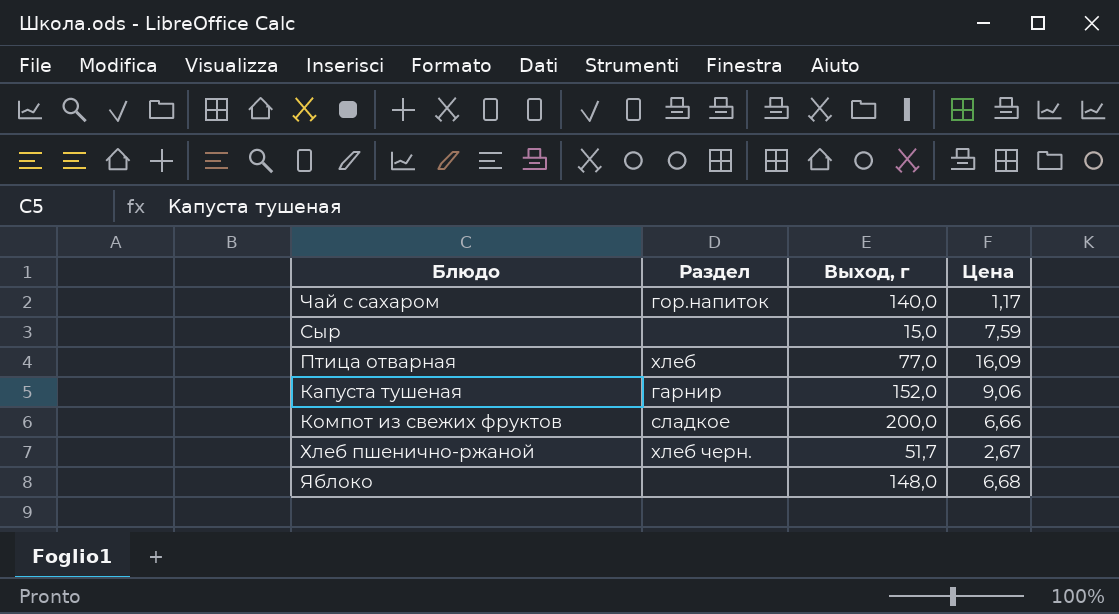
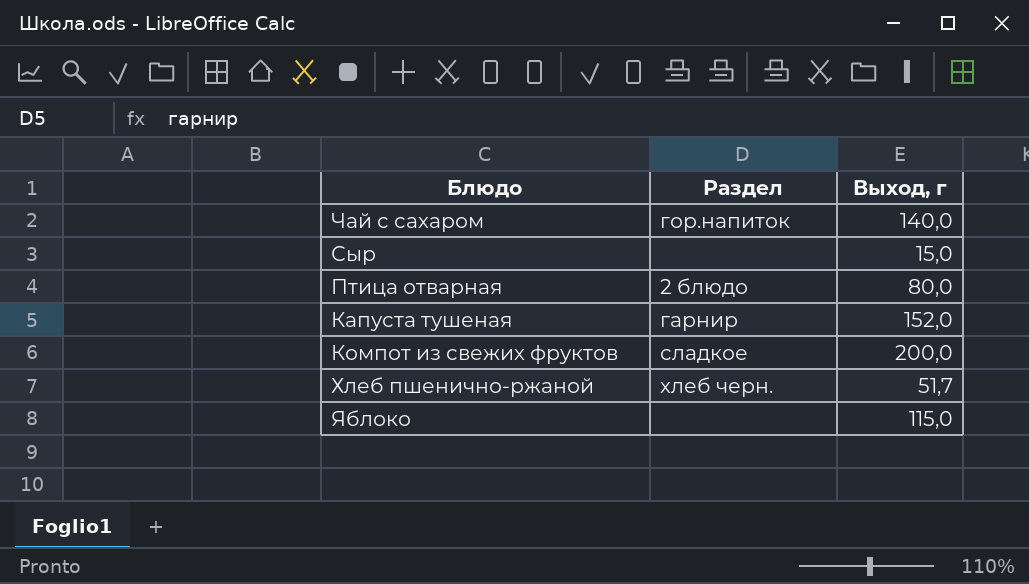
column Цена | position: 4 -> none
Птица отварная | Раздел: хлеб -> 2 блюдо
Птица отварная | Выход, г: 77,0 -> 80,0
Яблоко | Выход, г: 148,0 -> 115,0

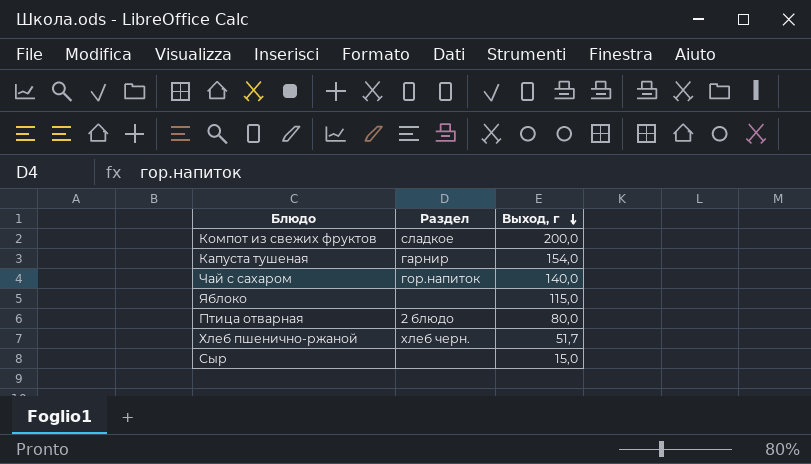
row order: none -> Выход, г descending
Капуста тушеная | Выход, г: 152,0 -> 154,0

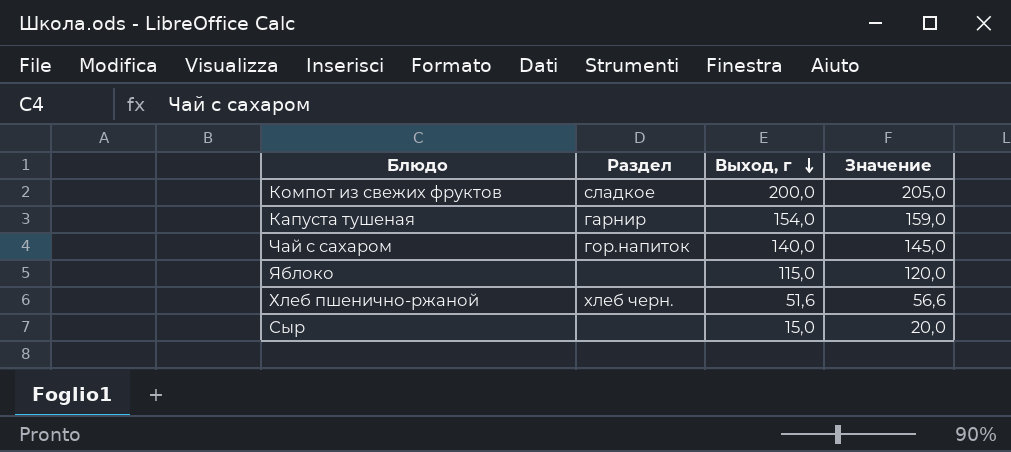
column Значение | formula: none -> [Выход, г] + 5
row Птица отварная: 2 блюдо | 80,0 -> none
Хлеб пшенично-ржаной | Выход, г: 51,7 -> 51,6

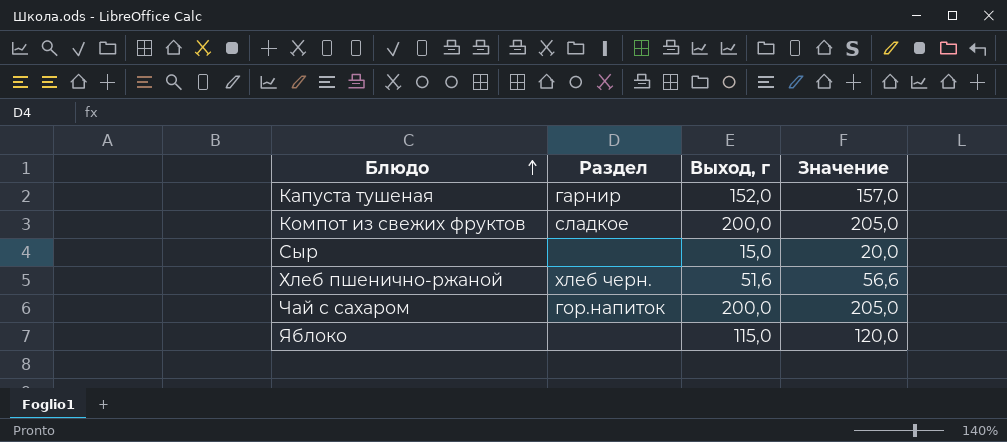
row order: Выход, г descending -> Блюдо ascending
Капуста тушеная | Выход, г: 154,0 -> 152,0
Капуста тушеная | Значение: 159,0 -> 157,0
Чай с сахаром | Выход, г: 140,0 -> 200,0
Чай с сахаром | Значение: 145,0 -> 205,0

